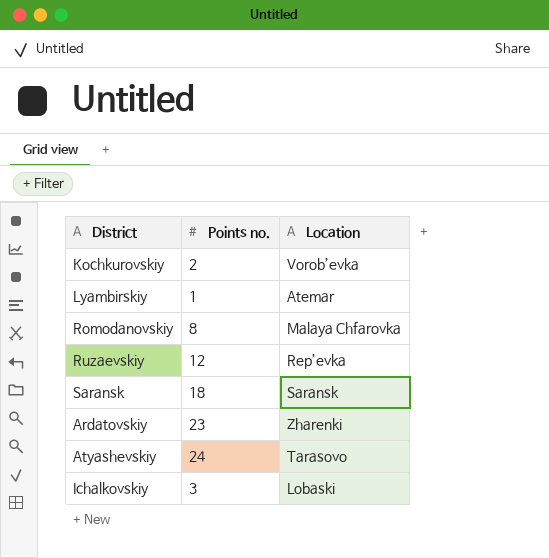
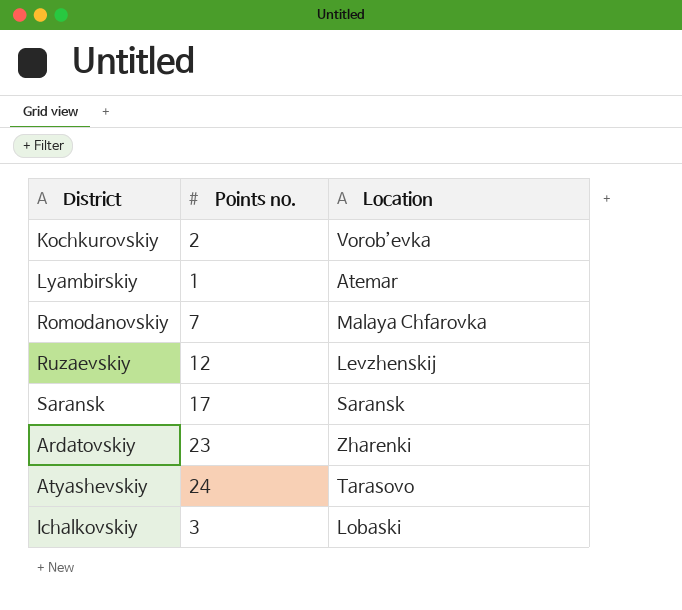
Romodanovskiy | Points no.: 8 -> 7
Ruzaevskiy | Location: Rep’evka -> Levzhenskij
Saransk | Points no.: 18 -> 17

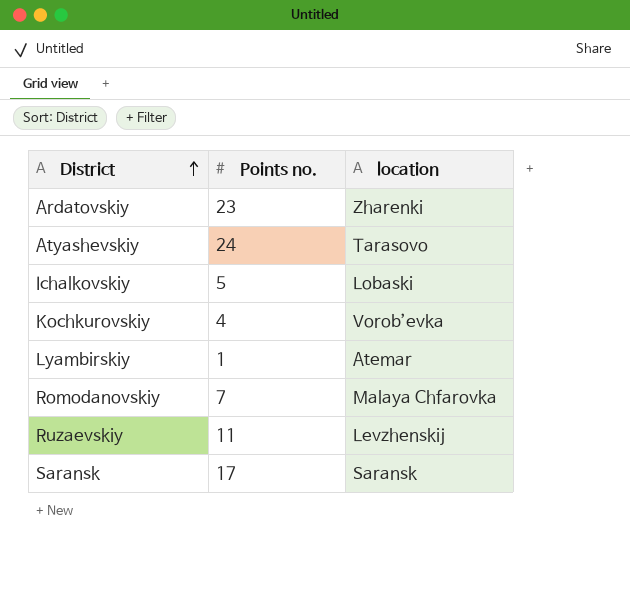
row order: none -> District ascending
column name: Location -> location
Ichalkovskiy | Points no.: 3 -> 5
Kochkurovskiy | Points no.: 2 -> 4
Ruzaevskiy | Points no.: 12 -> 11

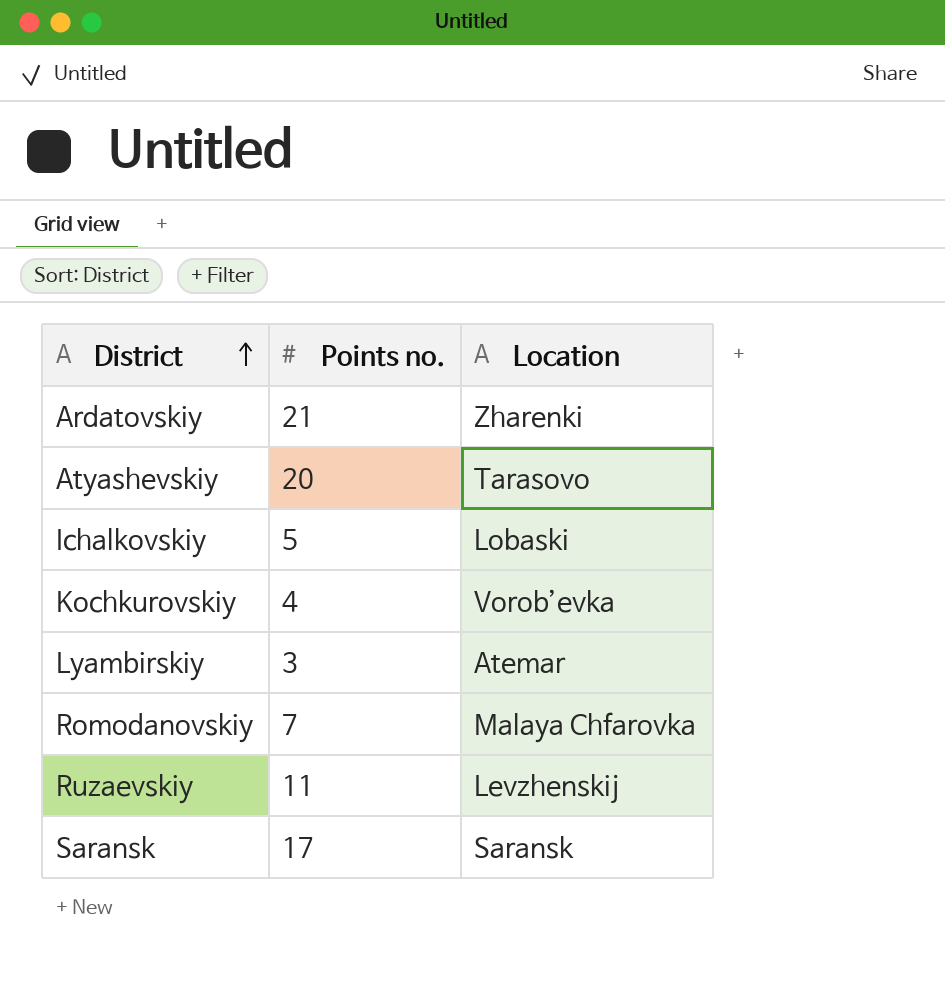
column name: location -> Location
Ardatovskiy | Points no.: 23 -> 21
Atyashevskiy | Points no.: 24 -> 20
Lyambirskiy | Points no.: 1 -> 3

